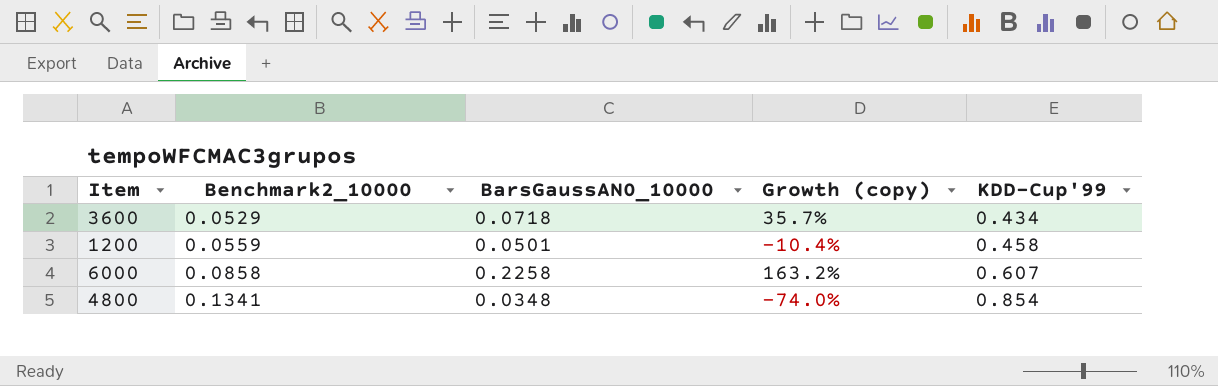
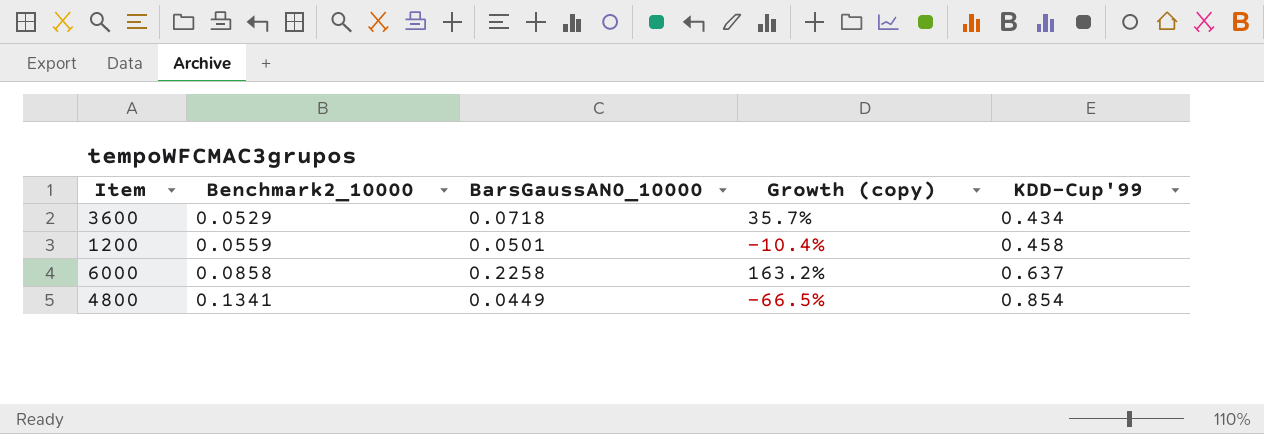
6000 | KDD-Cup'99: 0.607 -> 0.637
4800 | BarsGaussAN0_10000: 0.0348 -> 0.0449
4800 | Growth (copy): -74.0% -> -66.5%

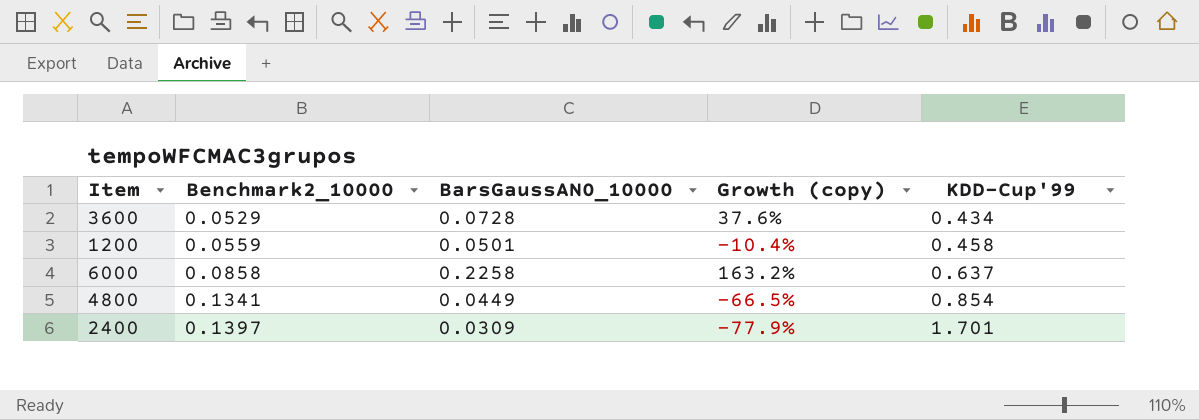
3600 | BarsGaussAN0_10000: 0.0718 -> 0.0728
3600 | Growth (copy): 35.7% -> 37.6%
row 2400: none -> 0.1397 | 0.0309 | -77.9% | 1.701

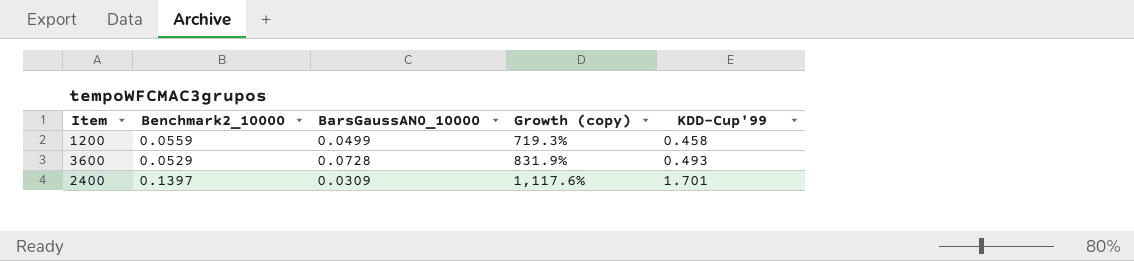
row order: Benchmark2_10000 ascending -> Growth (copy) ascending
column Growth (copy) | formula: ([BarsGaussAN0_10000] - [Benchmark2_10000]) / [Benchmark2_10000] -> ([KDD-Cup'99] - [Benchmark2_10000]) / [Benchmark2_10000]
row 6000: 0.0858 | 0.2258 | 163.2% | 0.637 -> none
row 4800: 0.1341 | 0.0449 | -66.5% | 0.854 -> none
1200 | BarsGaussAN0_10000: 0.0501 -> 0.0499
3600 | KDD-Cup'99: 0.434 -> 0.493

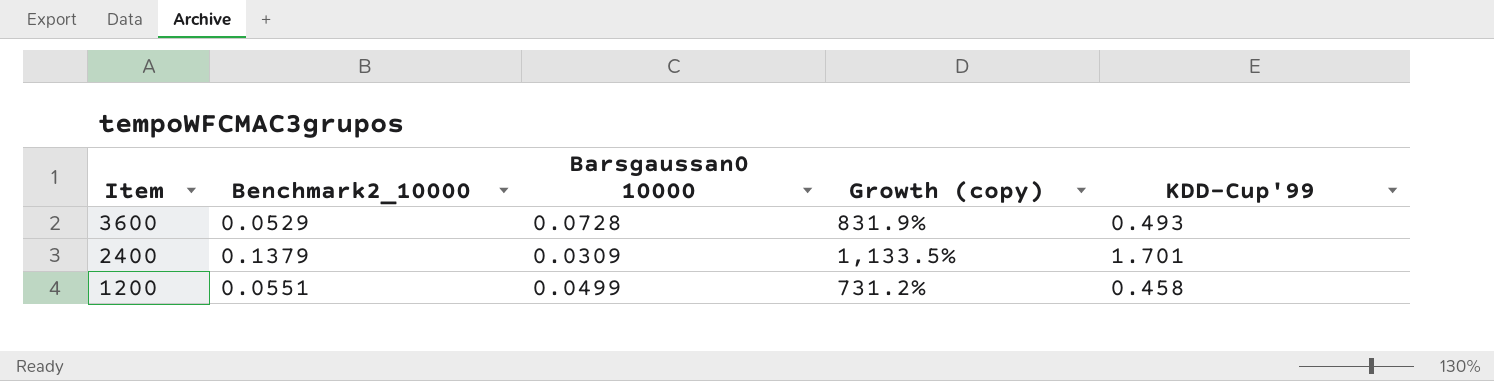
row order: Growth (copy) ascending -> Item descending
column name: BarsGaussAN0_10000 -> Barsgaussan0 10000
2400 | Benchmark2_10000: 0.1397 -> 0.1379
2400 | Growth (copy): 1,117.6% -> 1,133.5%
1200 | Benchmark2_10000: 0.0559 -> 0.0551
1200 | Growth (copy): 719.3% -> 731.2%

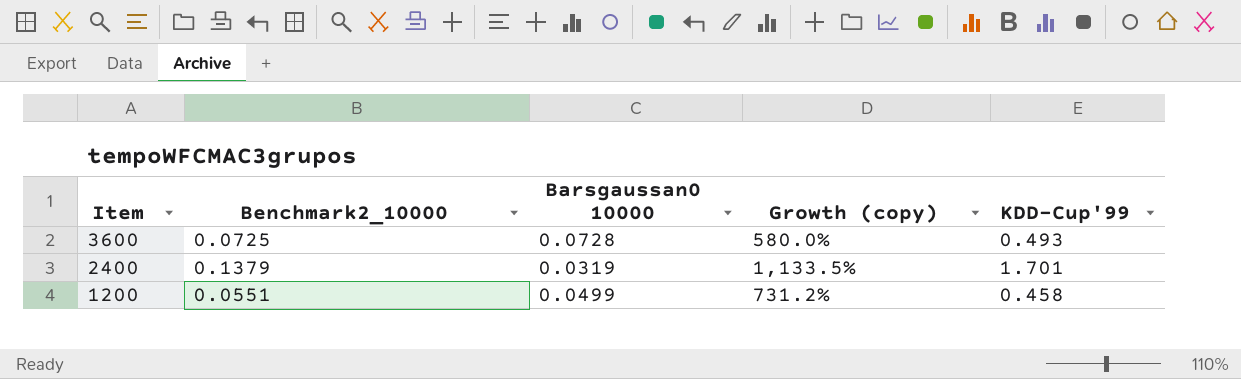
3600 | Benchmark2_10000: 0.0529 -> 0.0725
3600 | Growth (copy): 831.9% -> 580.0%
2400 | Barsgaussan0 10000: 0.0309 -> 0.0319

